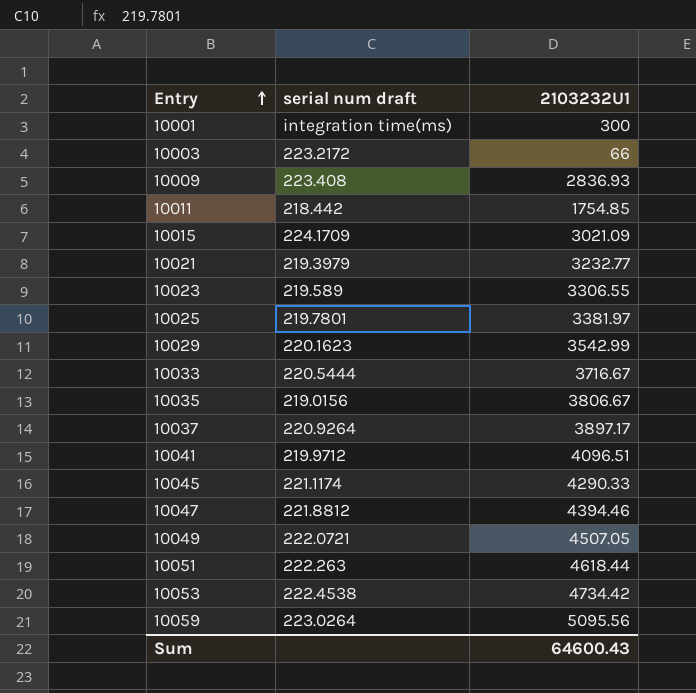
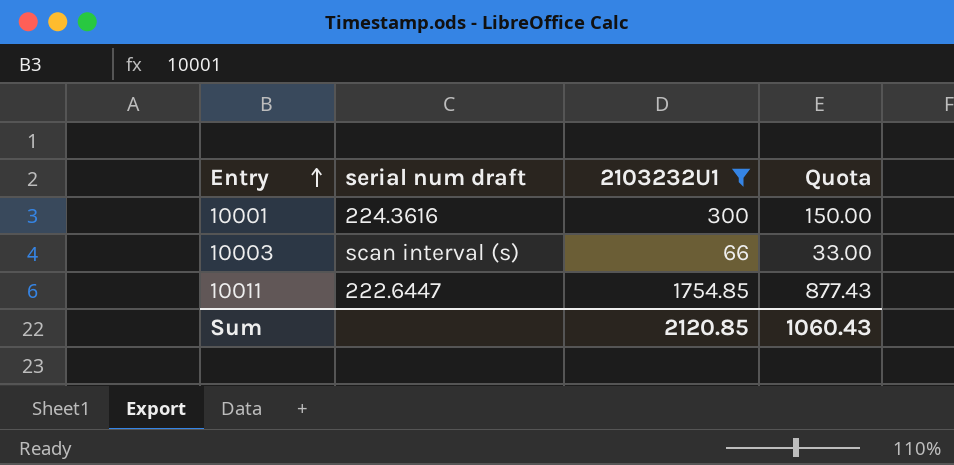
filter: none -> 2103232U1 <= 1754.85
column Quota | formula: none -> [2103232U1] * 0.5
10001 | serial num draft: integration time(ms) -> 224.3616
10003 | serial num draft: 223.2172 -> scan interval (s)
10011 | serial num draft: 218.442 -> 222.6447
Sum | 2103232U1: 64600.43 -> 2120.85

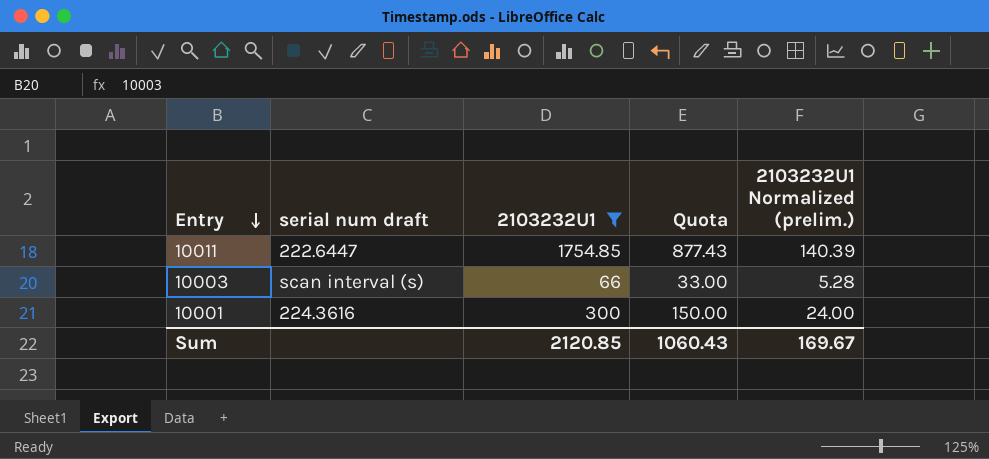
row order: Entry ascending -> Entry descending
column 2103232U1 Normalized (prelim.) | formula: none -> [2103232U1] * 0.08

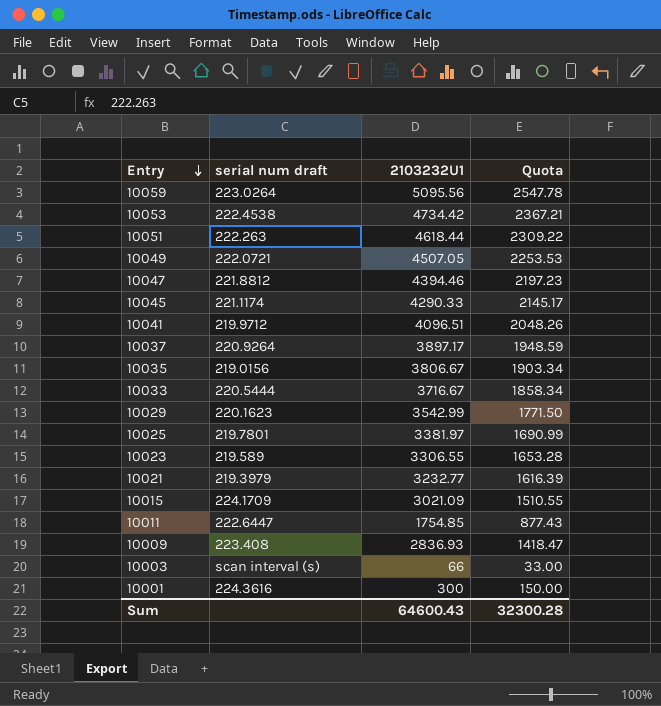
filter: 2103232U1 <= 1754.85 -> none
column 2103232U1 Normalized (prelim.) | formula: [2103232U1] * 0.08 -> none
Sum | 2103232U1: 2120.85 -> 64600.43
Sum | Quota: 1060.43 -> 32300.28

